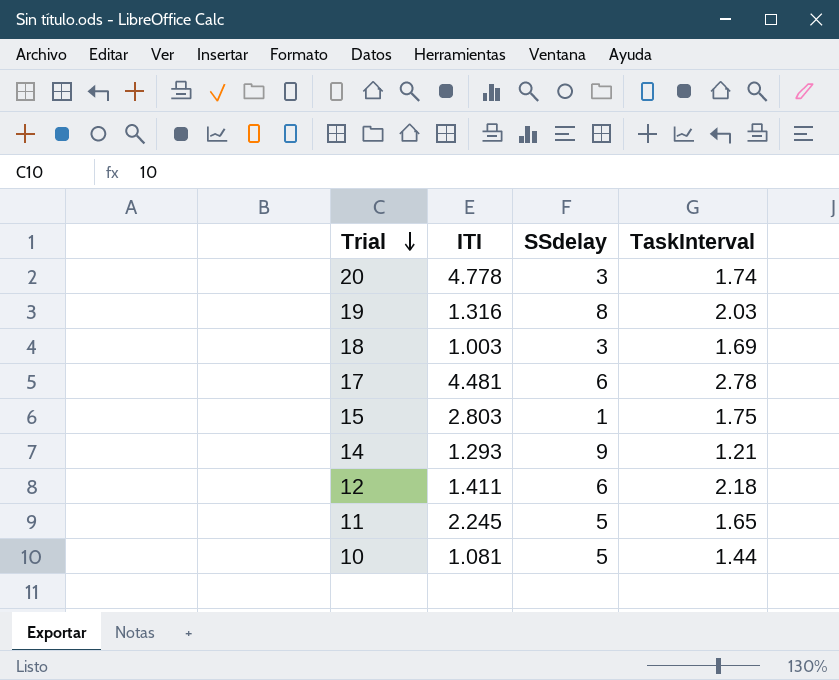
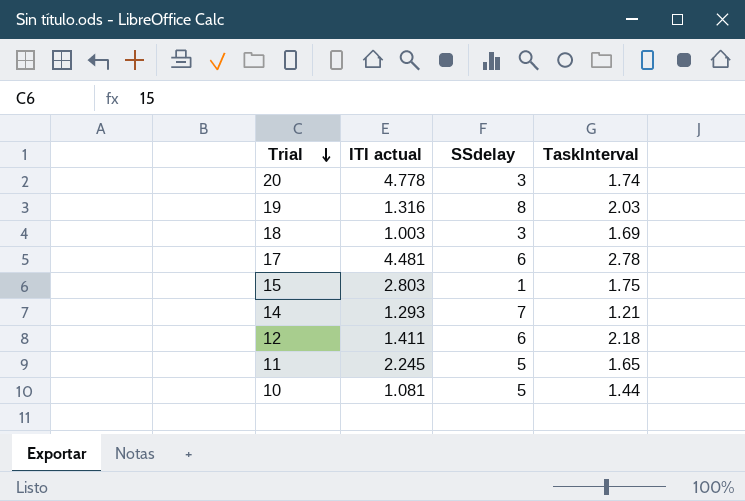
column name: ITI -> ITI actual
14 | SSdelay: 9 -> 7

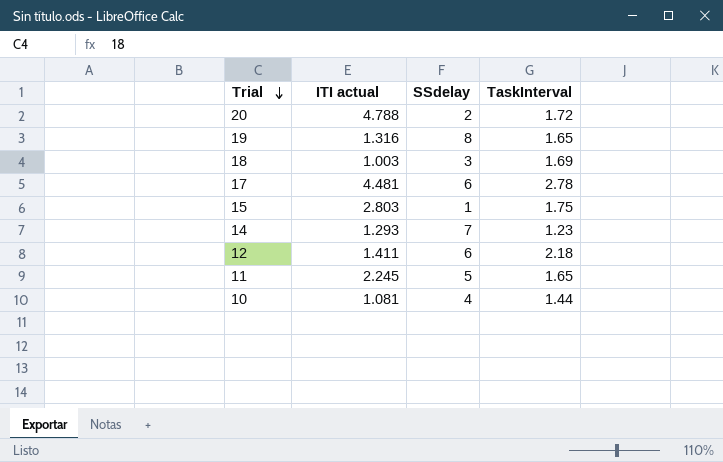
20 | ITI actual: 4.778 -> 4.788
20 | SSdelay: 3 -> 2
20 | TaskInterval: 1.74 -> 1.72
19 | TaskInterval: 2.03 -> 1.65
14 | TaskInterval: 1.21 -> 1.23
10 | SSdelay: 5 -> 4

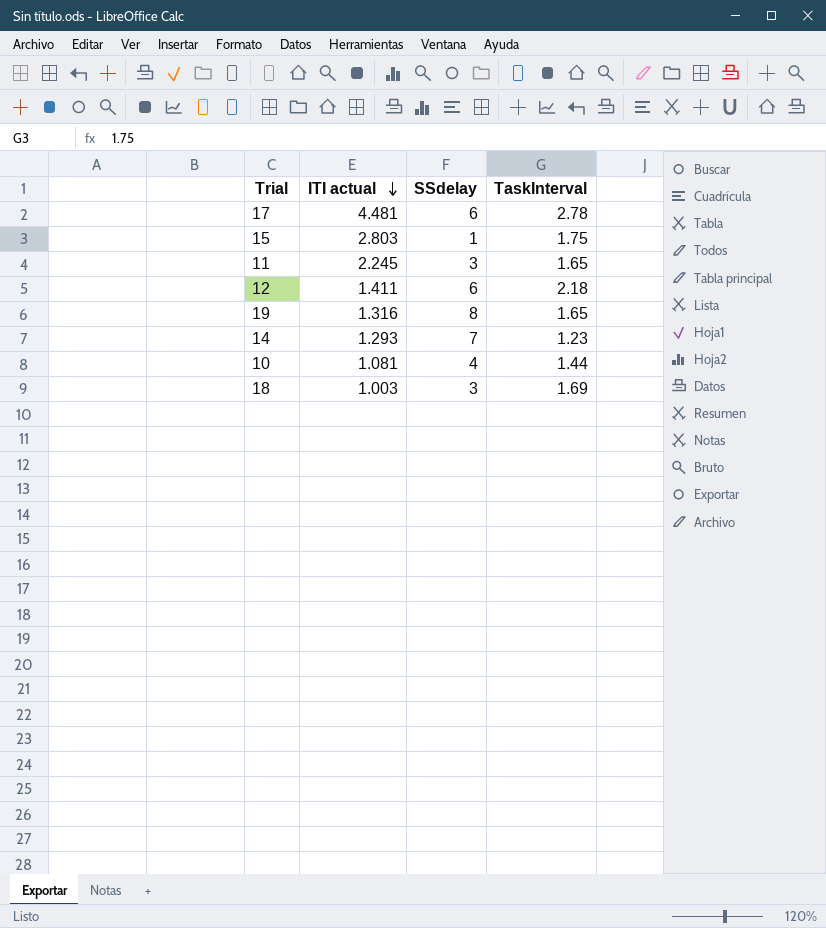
row order: Trial descending -> ITI actual descending
row 20: 4.788 | 2 | 1.72 -> none
11 | SSdelay: 5 -> 3

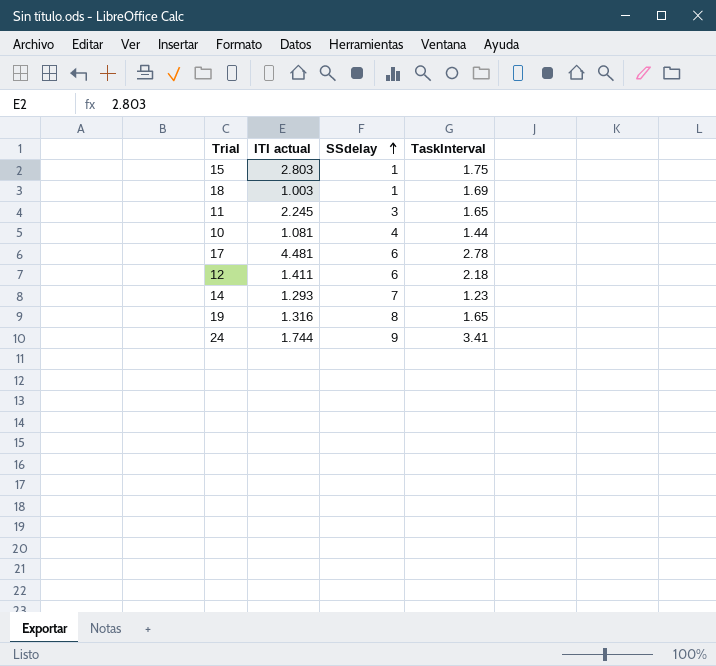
row order: ITI actual descending -> SSdelay ascending
18 | SSdelay: 3 -> 1
row 24: none -> 1.744 | 9 | 3.41

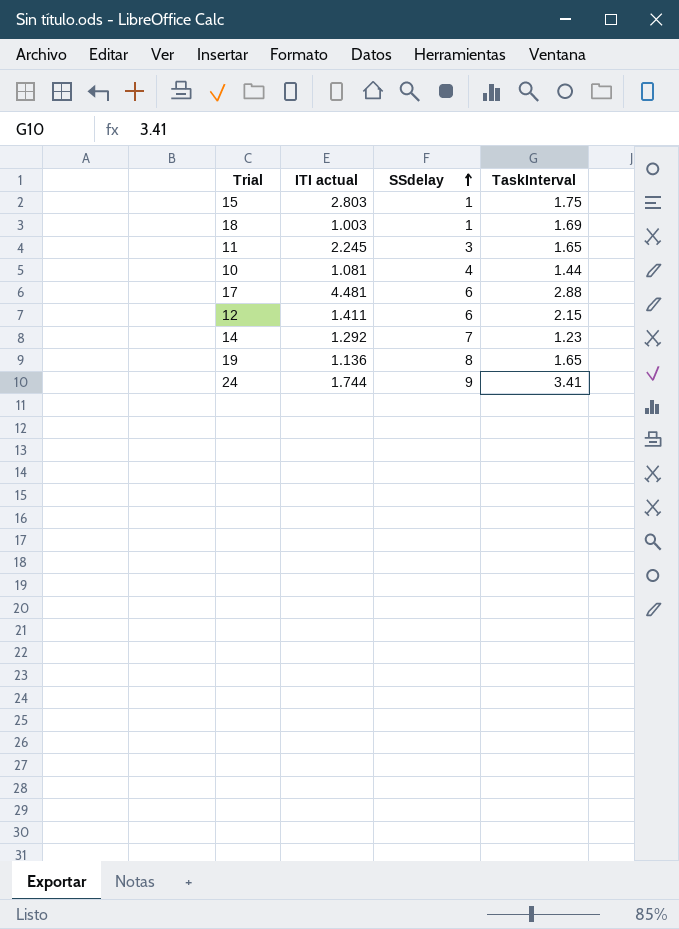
17 | TaskInterval: 2.78 -> 2.88
12 | TaskInterval: 2.18 -> 2.15
14 | ITI actual: 1.293 -> 1.292
19 | ITI actual: 1.316 -> 1.136

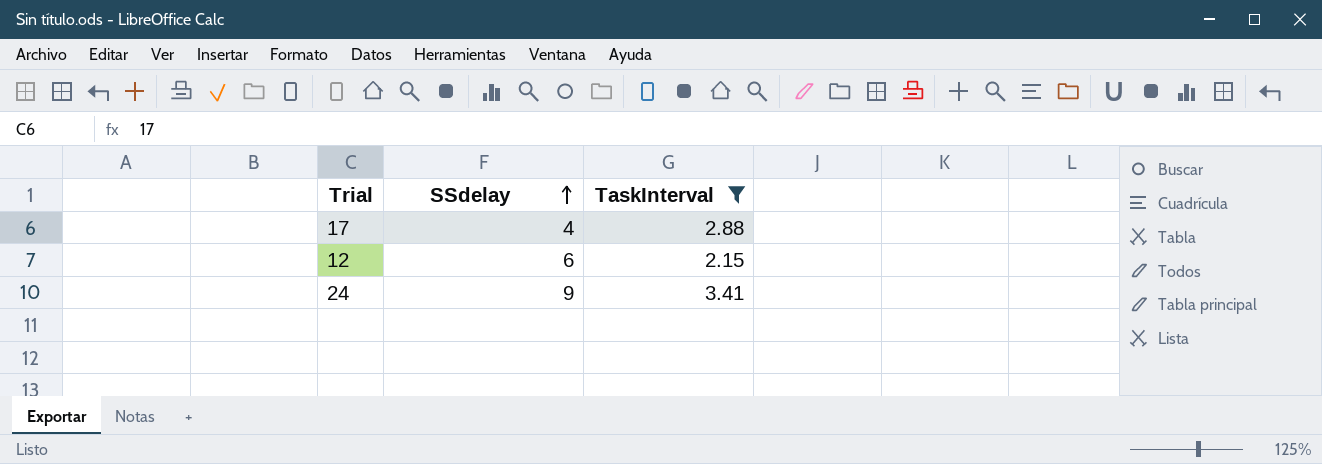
filter: none -> TaskInterval >= 2.15
column ITI actual | position: 2 -> none
17 | SSdelay: 6 -> 4

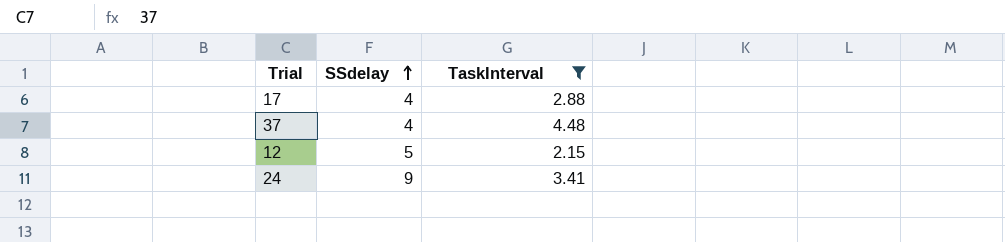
row 37: none -> 4 | 4.48
12 | SSdelay: 6 -> 5

